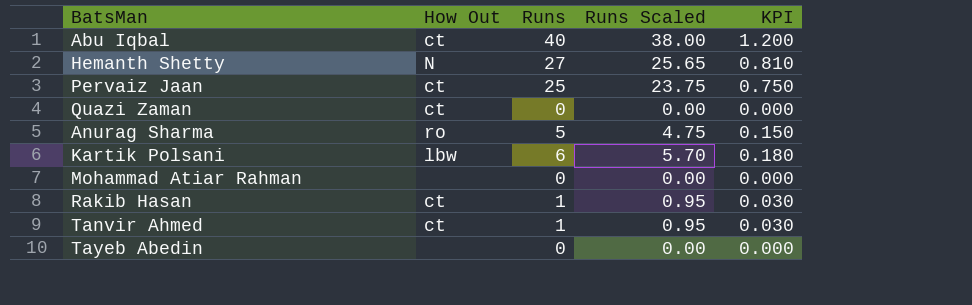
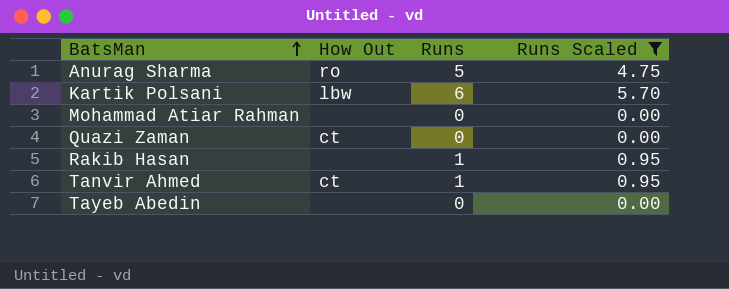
filter: none -> Runs Scaled <= 5.70
row order: none -> BatsMan ascending
column KPI | formula: [Runs] * 0.03 -> none
Rakib Hasan | How Out: ct -> none

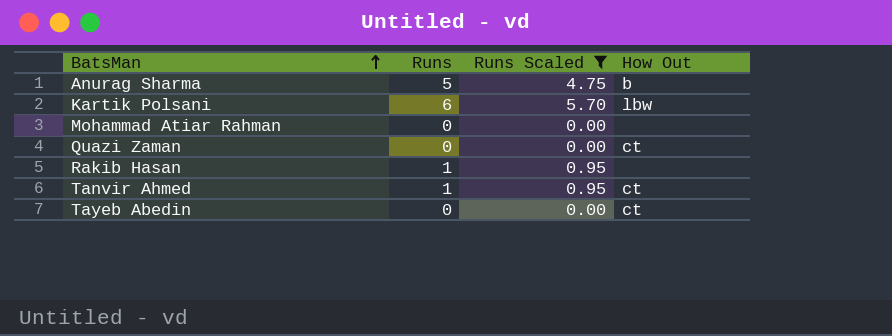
column How Out | position: 2 -> 4
Anurag Sharma | How Out: ro -> b
Tayeb Abedin | How Out: none -> ct

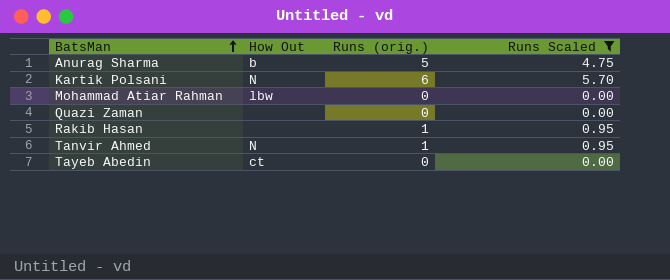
column How Out | position: 4 -> 2
column name: Runs -> Runs (orig.)
Kartik Polsani | How Out: lbw -> N
Mohammad Atiar Rahman | How Out: none -> lbw
Quazi Zaman | How Out: ct -> none
Tanvir Ahmed | How Out: ct -> N

